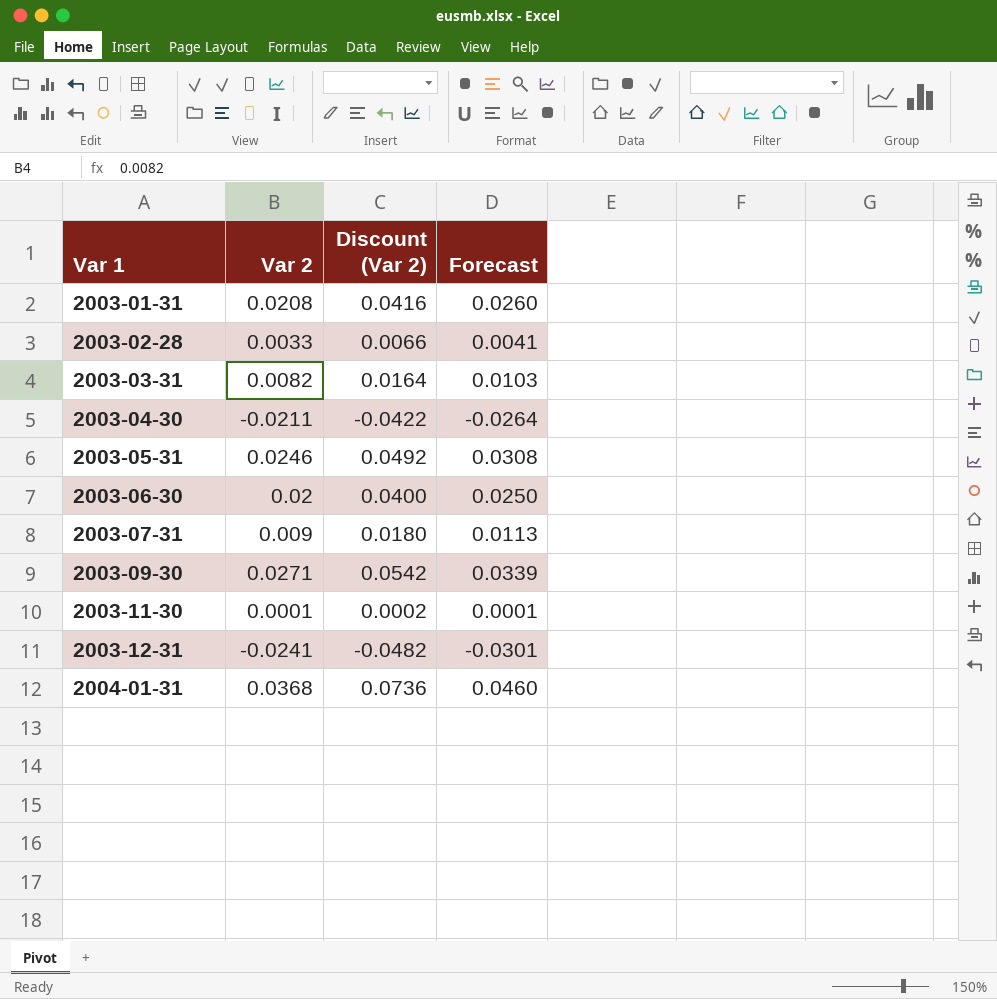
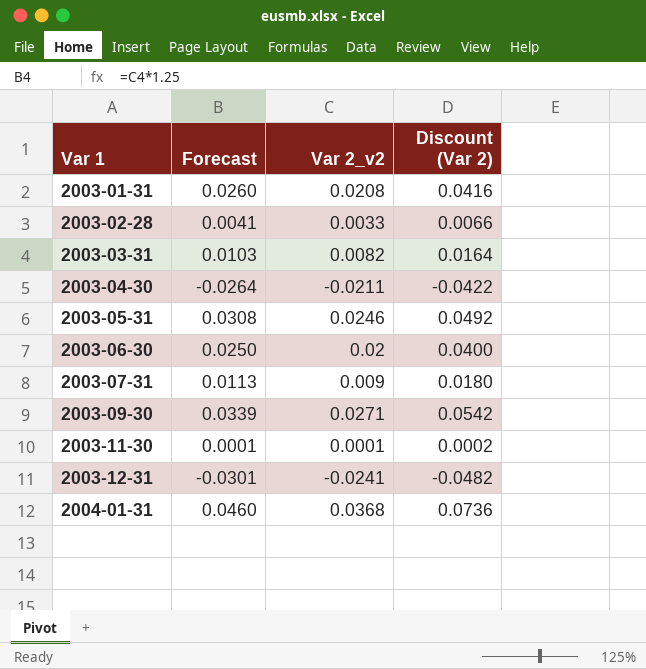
column Forecast | position: 4 -> 2
column name: Var 2 -> Var 2_v2

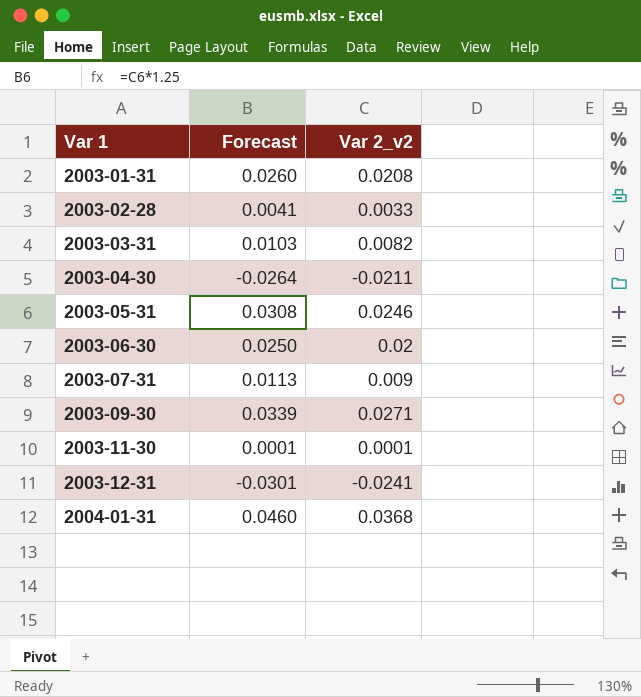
column Discount (Var 2) | formula: [Var 2_v2] * 2 -> none

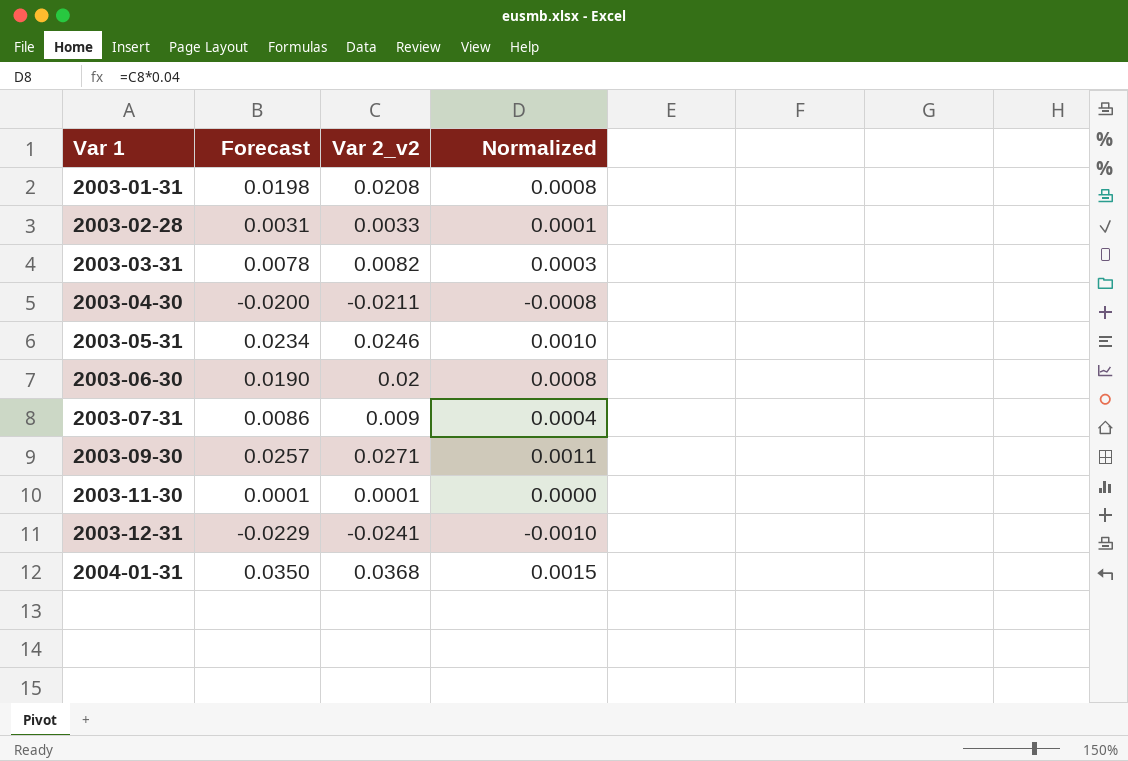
column Forecast | formula: [Var 2_v2] * 1.25 -> [Var 2_v2] * 0.95
column Normalized | formula: none -> [Var 2_v2] * 0.04

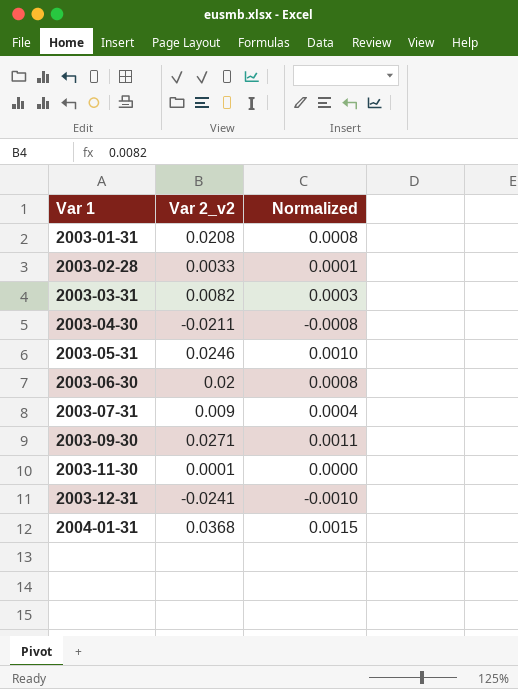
column Forecast | formula: [Var 2_v2] * 0.95 -> none

